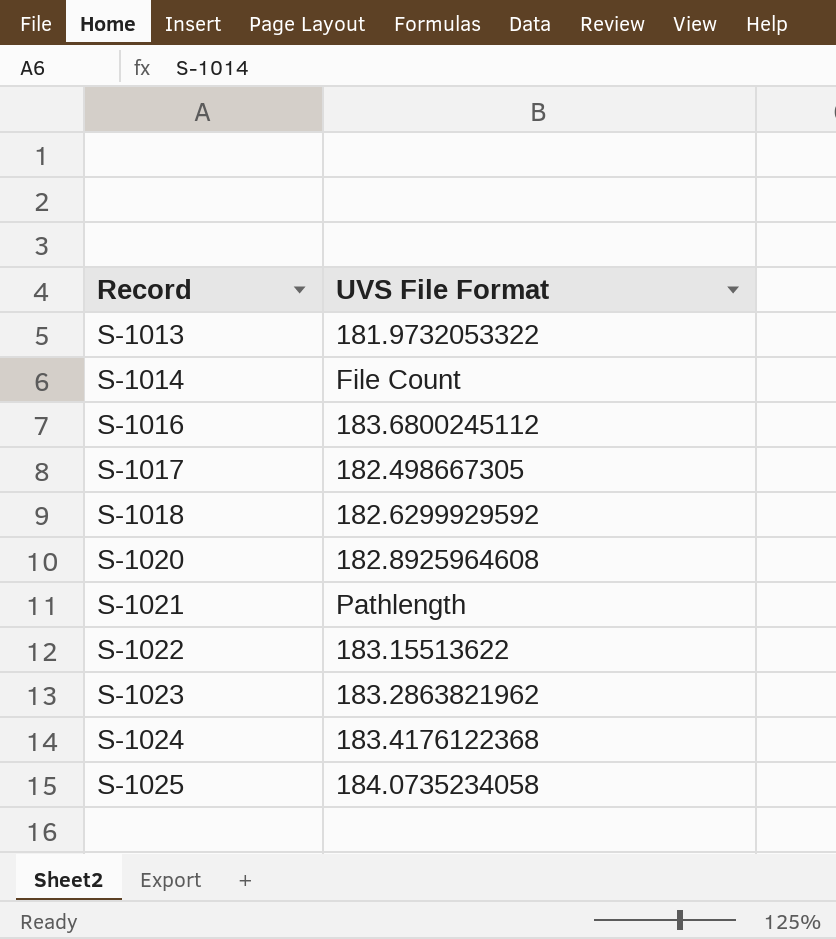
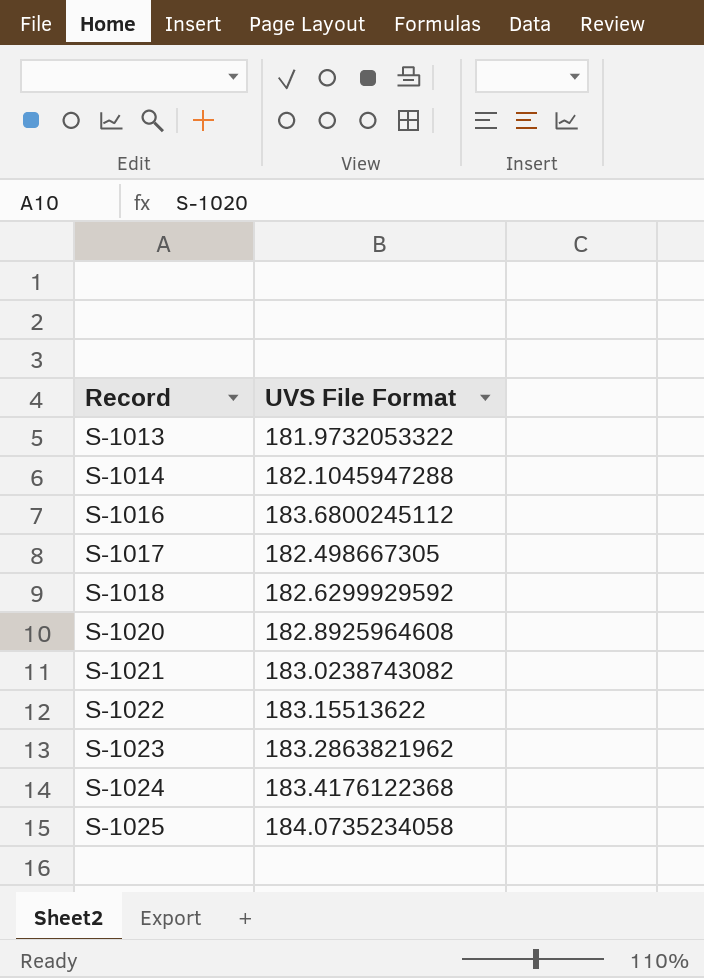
S-1014 | UVS File Format: File Count -> 182.1045947288
S-1021 | UVS File Format: Pathlength -> 183.0238743082

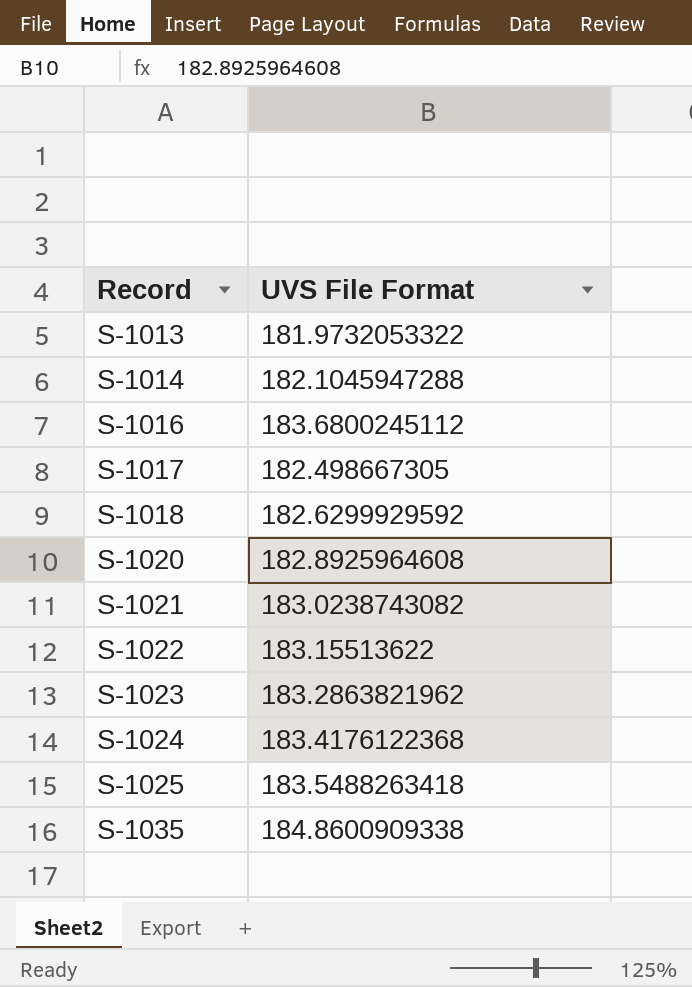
S-1025 | UVS File Format: 184.0735234058 -> 183.5488263418
row S-1035: none -> 184.8600909338

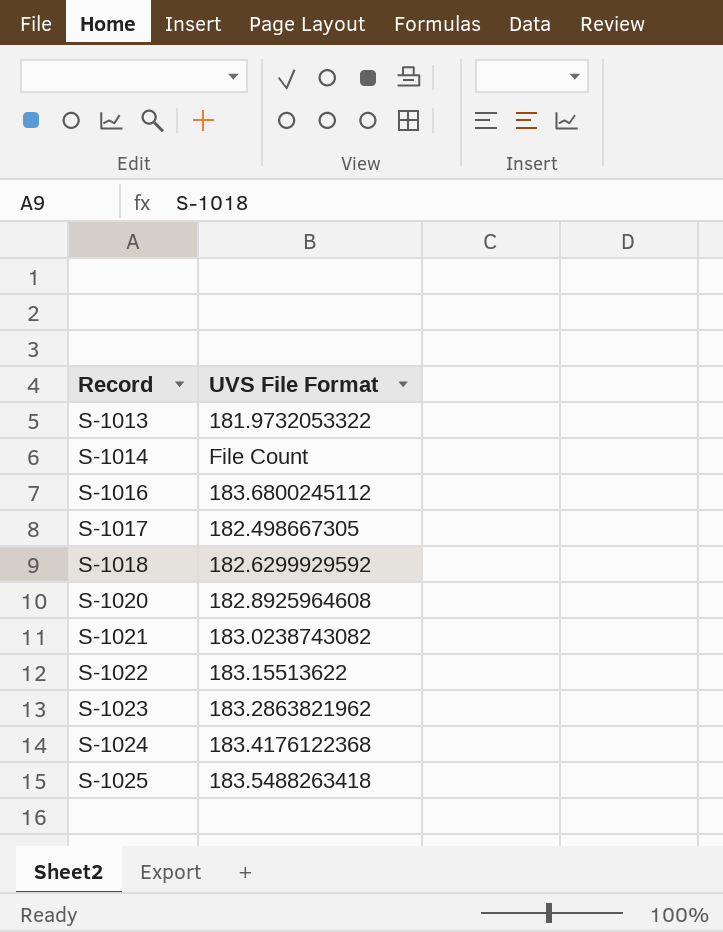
row S-1035: 184.8600909338 -> none
S-1014 | UVS File Format: 182.1045947288 -> File Count

